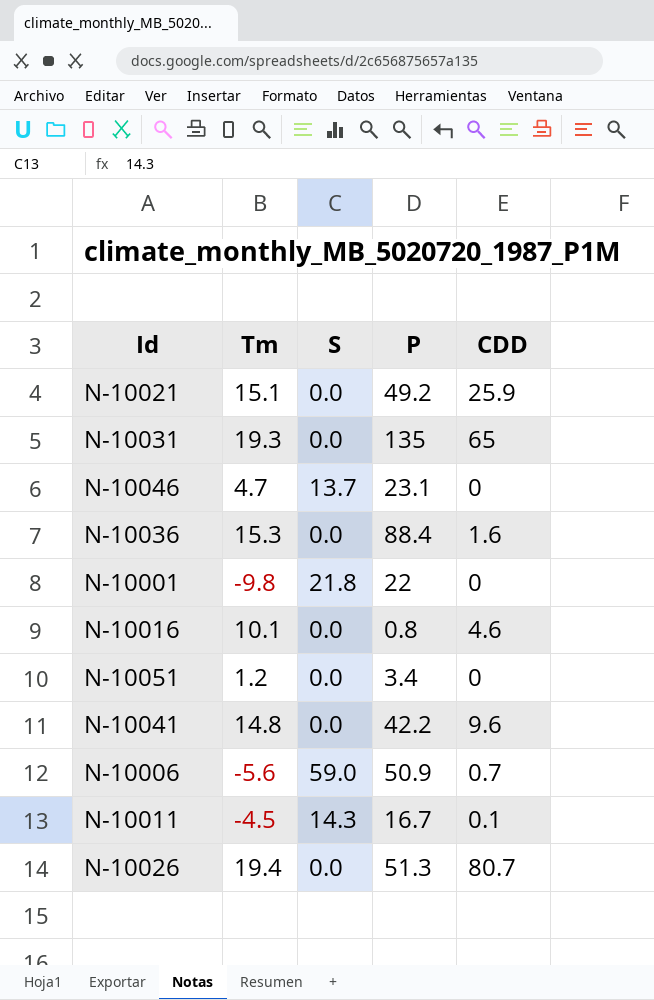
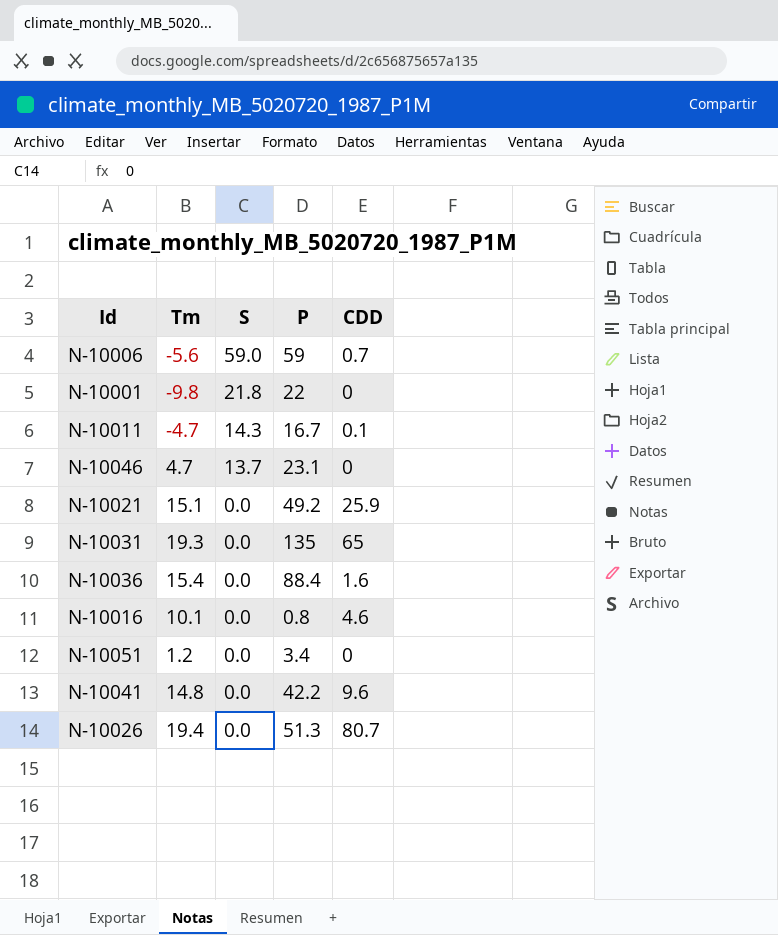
row order: none -> S descending
N-10006 | P: 50.9 -> 59
N-10011 | Tm: -4.5 -> -4.7
N-10036 | Tm: 15.3 -> 15.4

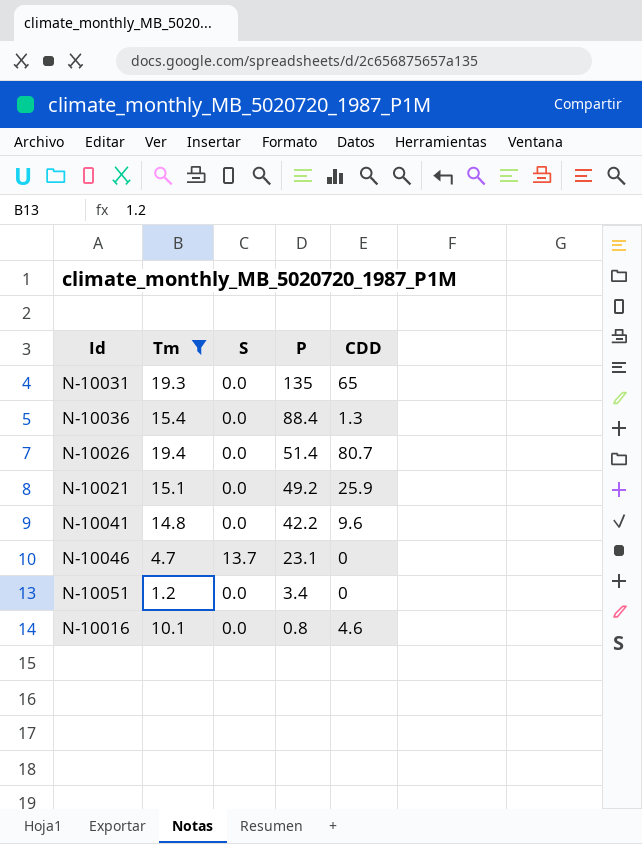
filter: none -> Tm >= 1.2
row order: S descending -> P descending
N-10036 | CDD: 1.6 -> 1.3
N-10026 | P: 51.3 -> 51.4

